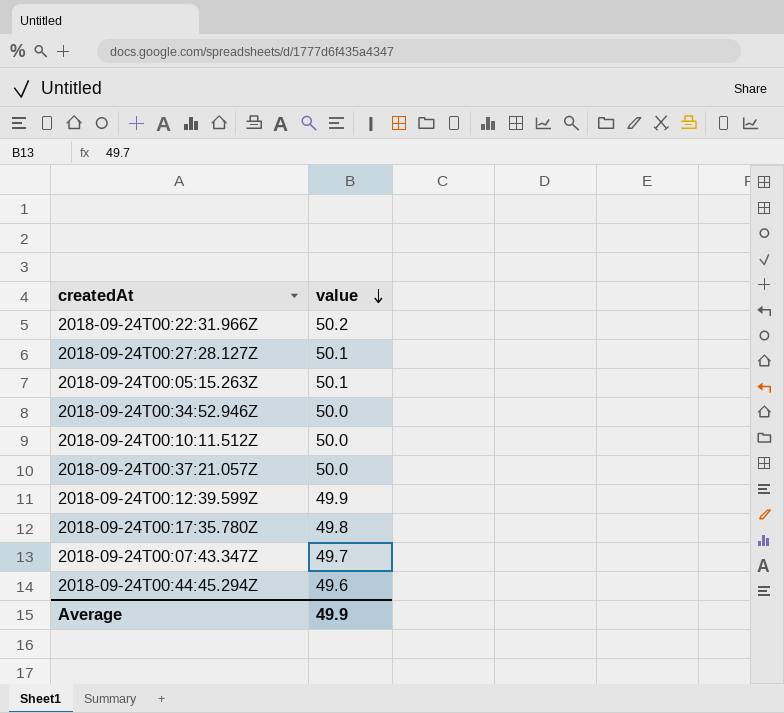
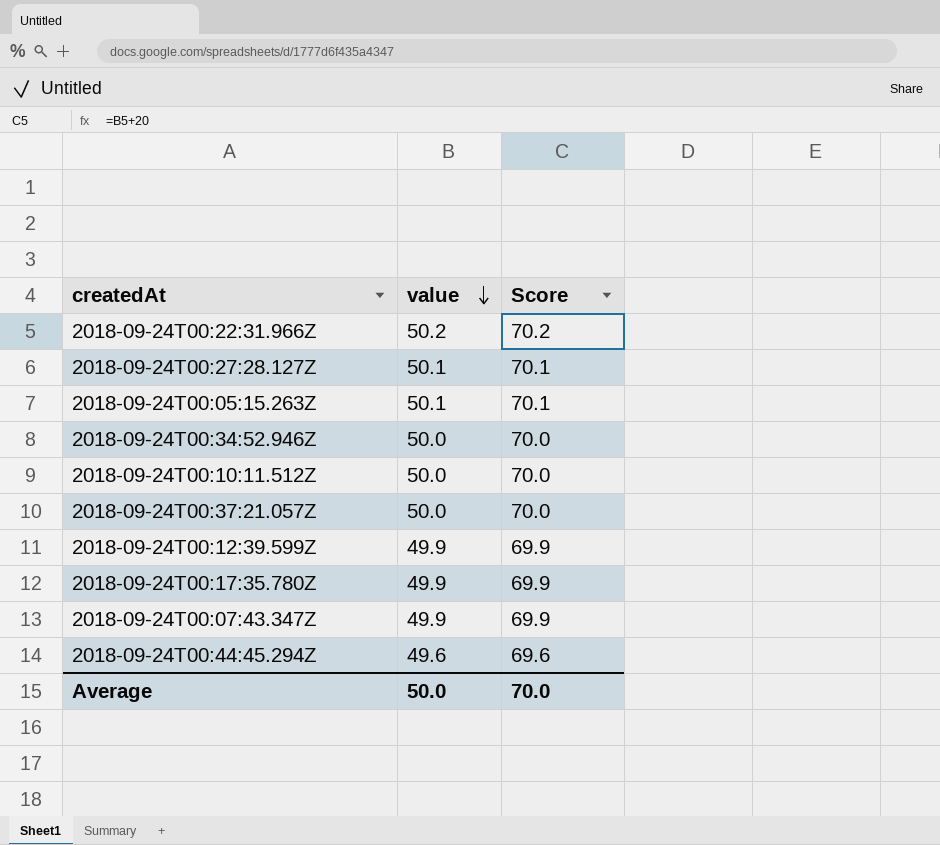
column Score | formula: none -> [value] + 20
2018-09-24T00:17:35.780Z | value: 49.8 -> 49.9
2018-09-24T00:07:43.347Z | value: 49.7 -> 49.9
Average | value: 49.9 -> 50.0

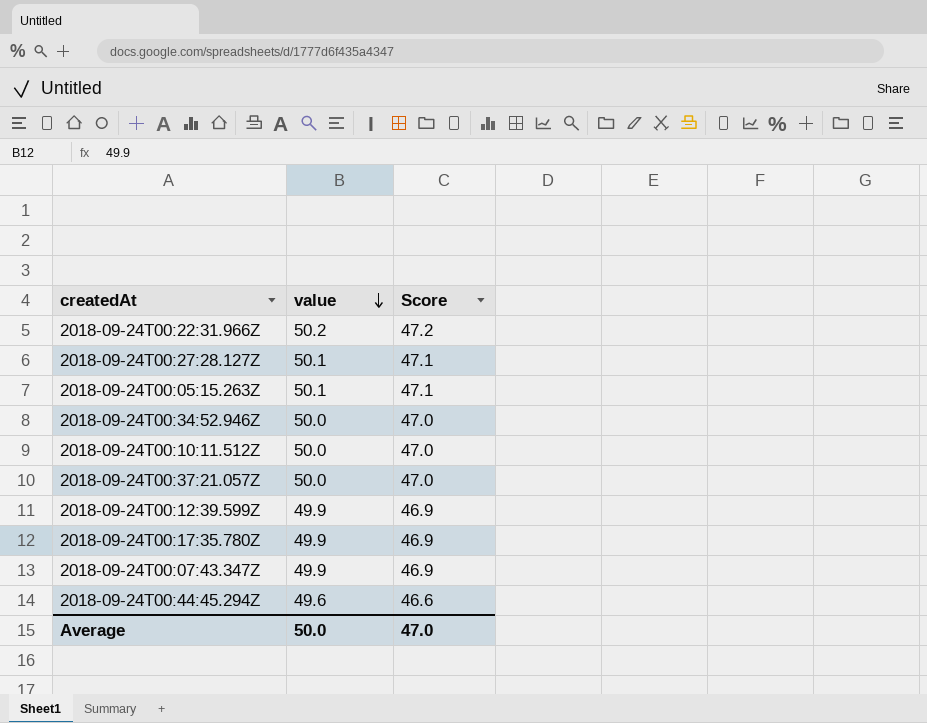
column Score | formula: [value] + 20 -> [value] - 3
Average | Score: 70.0 -> 47.0

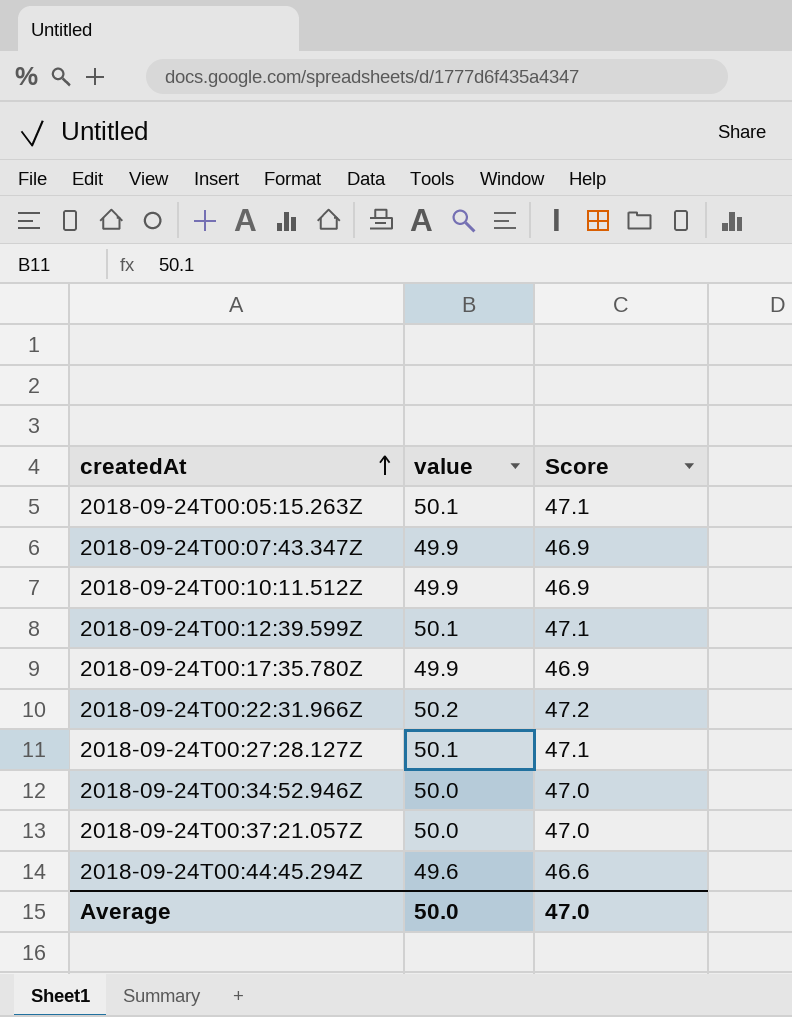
row order: value descending -> createdAt ascending
2018-09-24T00:10:11.512Z | value: 50.0 -> 49.9
2018-09-24T00:10:11.512Z | Score: 47.0 -> 46.9
2018-09-24T00:12:39.599Z | value: 49.9 -> 50.1
2018-09-24T00:12:39.599Z | Score: 46.9 -> 47.1

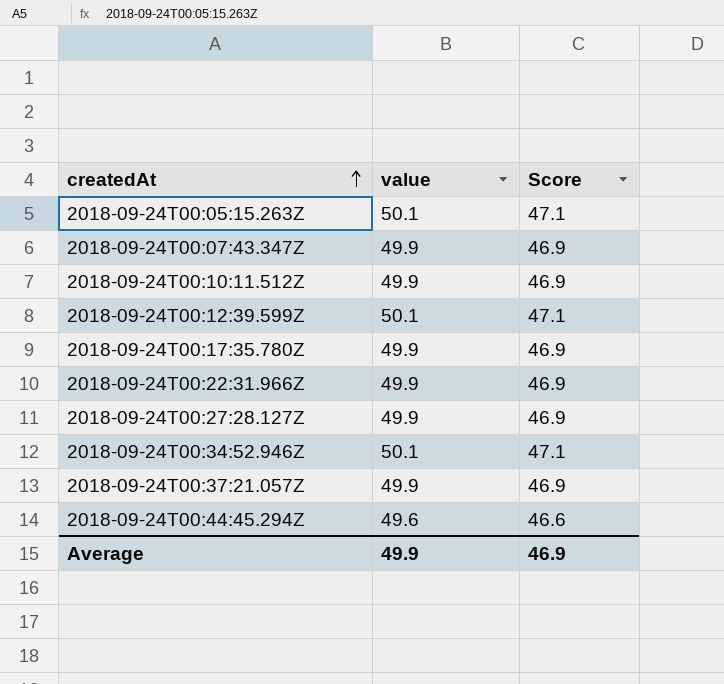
2018-09-24T00:22:31.966Z | value: 50.2 -> 49.9
2018-09-24T00:22:31.966Z | Score: 47.2 -> 46.9
2018-09-24T00:27:28.127Z | value: 50.1 -> 49.9
2018-09-24T00:27:28.127Z | Score: 47.1 -> 46.9
2018-09-24T00:34:52.946Z | value: 50.0 -> 50.1
2018-09-24T00:34:52.946Z | Score: 47.0 -> 47.1
2018-09-24T00:37:21.057Z | value: 50.0 -> 49.9
2018-09-24T00:37:21.057Z | Score: 47.0 -> 46.9
Average | value: 50.0 -> 49.9
Average | Score: 47.0 -> 46.9

